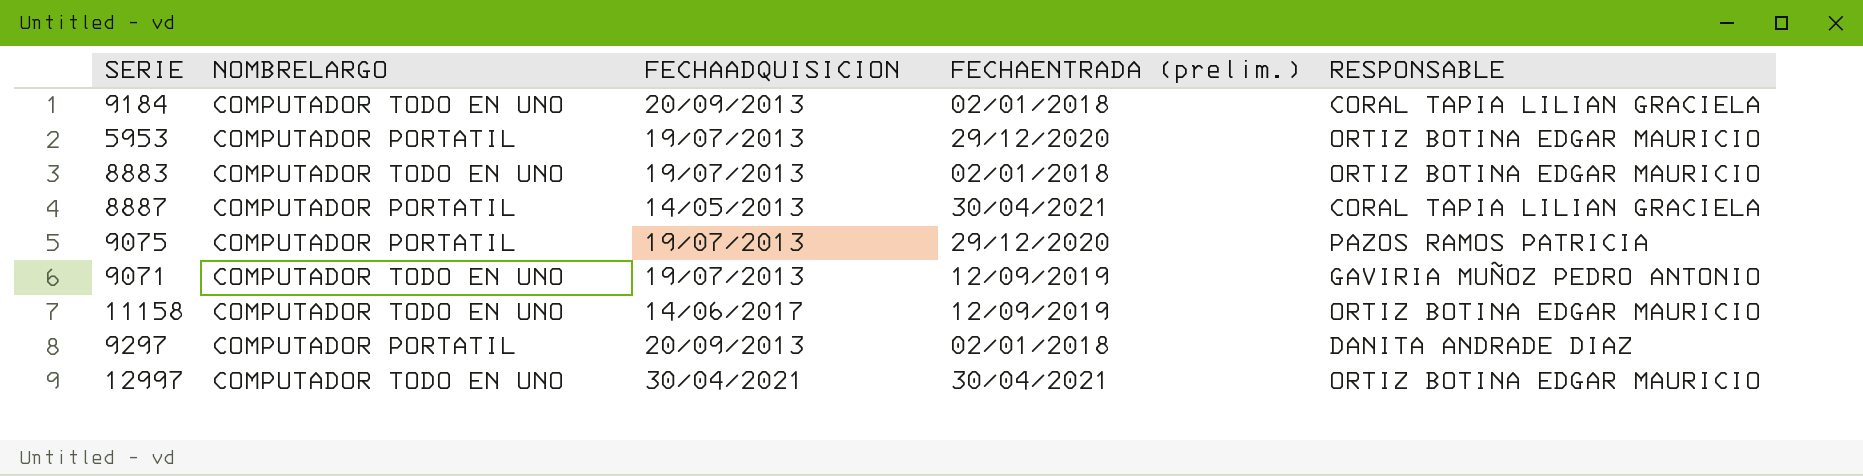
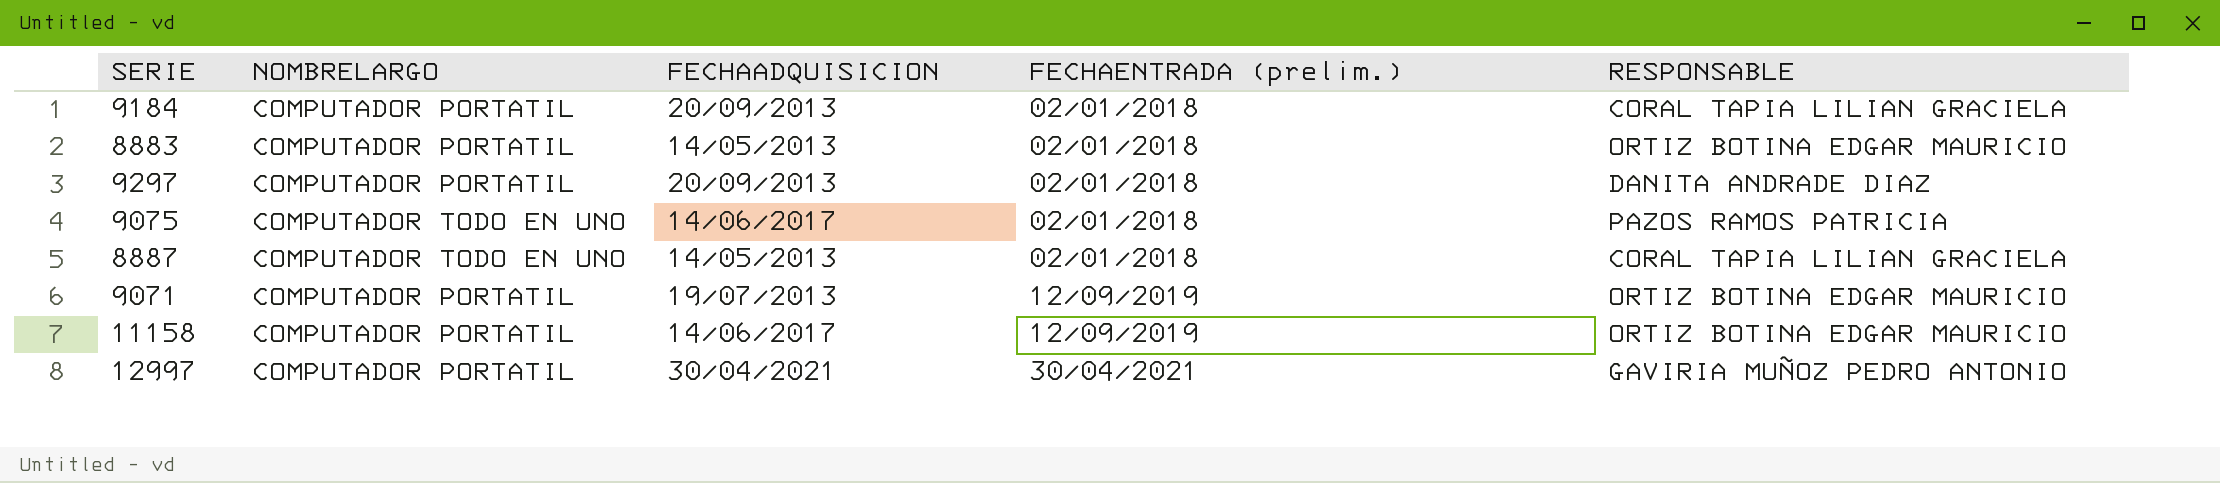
row order: none -> FECHAENTRADA (prelim.) ascending
row 5953: COMPUTADOR PORTATIL | 19/07/2013 | 29/12/2020 | ORTIZ BOTINA EDGAR MAURICIO -> none
9184 | NOMBRELARGO: COMPUTADOR TODO EN UNO -> COMPUTADOR PORTATIL
8883 | NOMBRELARGO: COMPUTADOR TODO EN UNO -> COMPUTADOR PORTATIL
8883 | FECHAADQUISICION: 19/07/2013 -> 14/05/2013
9075 | NOMBRELARGO: COMPUTADOR PORTATIL -> COMPUTADOR TODO EN UNO
9075 | FECHAADQUISICION: 19/07/2013 -> 14/06/2017
9075 | FECHAENTRADA (prelim.): 29/12/2020 -> 02/01/2018
8887 | NOMBRELARGO: COMPUTADOR PORTATIL -> COMPUTADOR TODO EN UNO
8887 | FECHAENTRADA (prelim.): 30/04/2021 -> 02/01/2018
9071 | NOMBRELARGO: COMPUTADOR TODO EN UNO -> COMPUTADOR PORTATIL
9071 | RESPONSABLE: GAVIRIA MUÑOZ PEDRO ANTONIO -> ORTIZ BOTINA EDGAR MAURICIO
11158 | NOMBRELARGO: COMPUTADOR TODO EN UNO -> COMPUTADOR PORTATIL
12997 | NOMBRELARGO: COMPUTADOR TODO EN UNO -> COMPUTADOR PORTATIL
12997 | RESPONSABLE: ORTIZ BOTINA EDGAR MAURICIO -> GAVIRIA MUÑOZ PEDRO ANTONIO

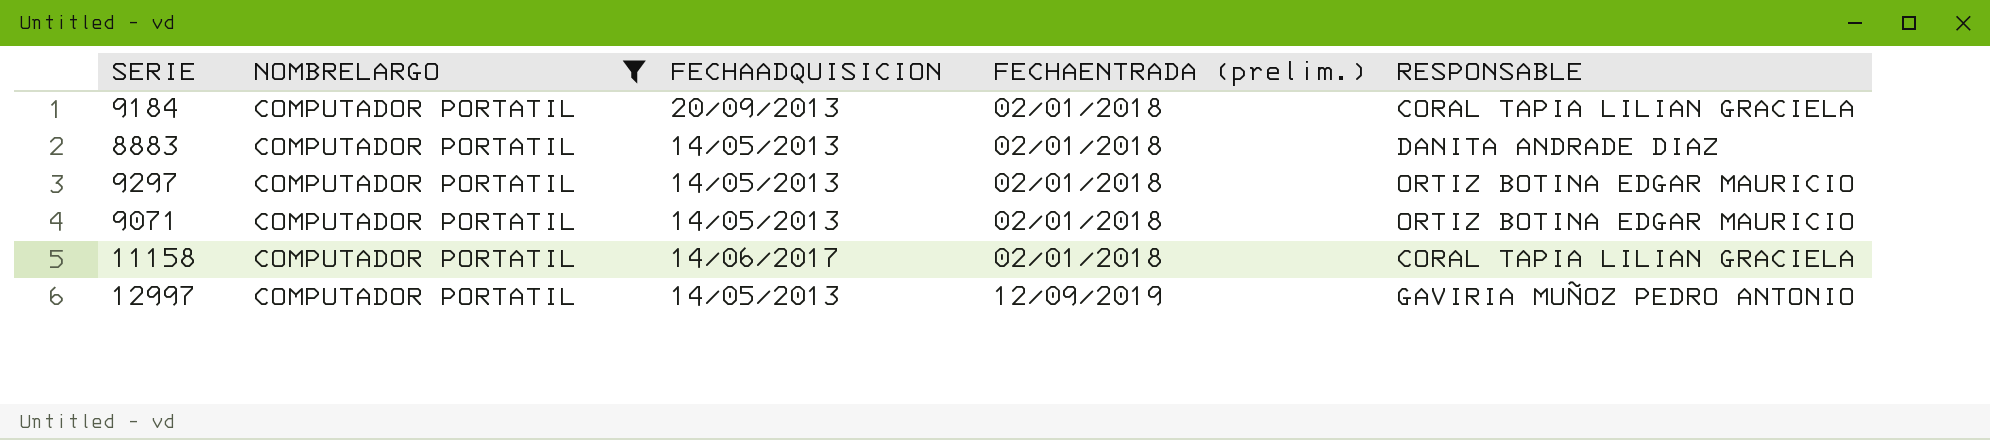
filter: none -> NOMBRELARGO = COMPUTADOR PORTATIL
8883 | RESPONSABLE: ORTIZ BOTINA EDGAR MAURICIO -> DANITA ANDRADE DIAZ
9297 | FECHAADQUISICION: 20/09/2013 -> 14/05/2013
9297 | RESPONSABLE: DANITA ANDRADE DIAZ -> ORTIZ BOTINA EDGAR MAURICIO
9071 | FECHAADQUISICION: 19/07/2013 -> 14/05/2013
9071 | FECHAENTRADA (prelim.): 12/09/2019 -> 02/01/2018
11158 | FECHAENTRADA (prelim.): 12/09/2019 -> 02/01/2018
11158 | RESPONSABLE: ORTIZ BOTINA EDGAR MAURICIO -> CORAL TAPIA LILIAN GRACIELA
12997 | FECHAADQUISICION: 30/04/2021 -> 14/05/2013
12997 | FECHAENTRADA (prelim.): 30/04/2021 -> 12/09/2019

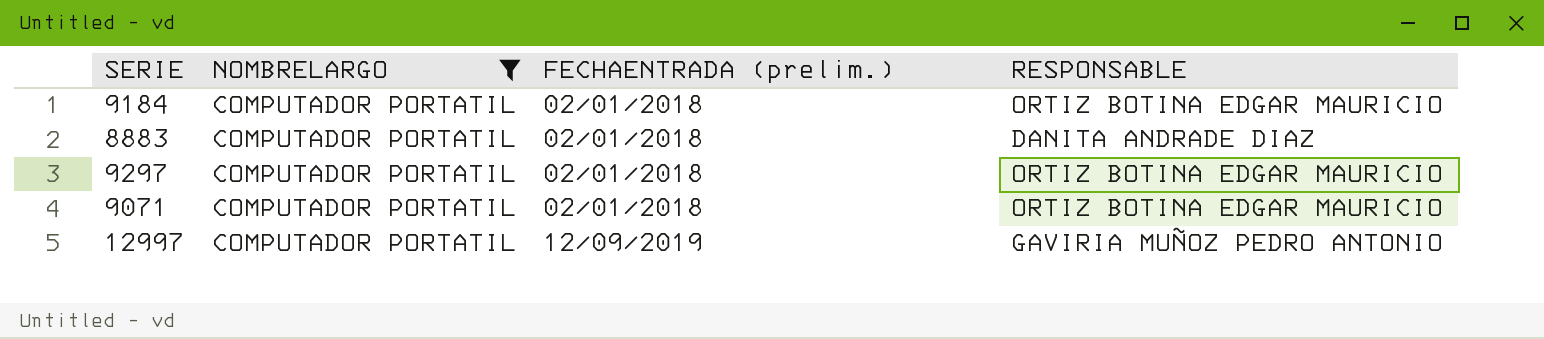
column FECHAADQUISICION | position: 3 -> none
row 11158: COMPUTADOR PORTATIL | 14/06/2017 | 02/01/2018 | CORAL TAPIA LILIAN GRACIELA -> none
9184 | RESPONSABLE: CORAL TAPIA LILIAN GRACIELA -> ORTIZ BOTINA EDGAR MAURICIO

